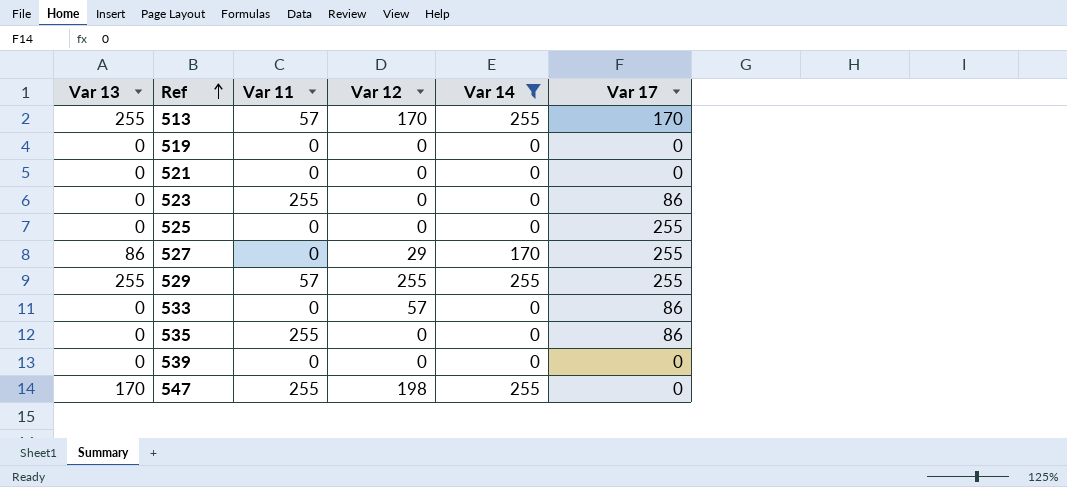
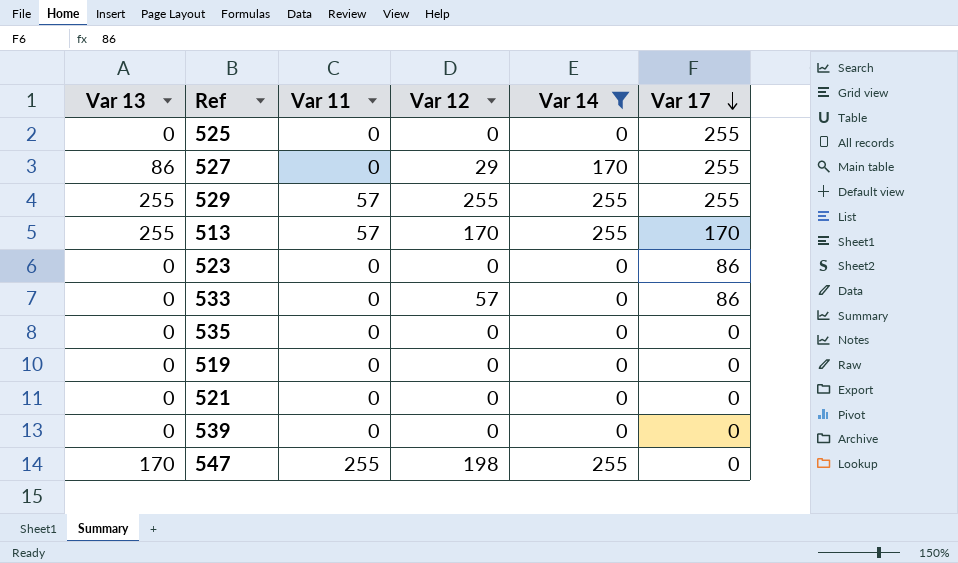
row order: Ref ascending -> Var 17 descending
523 | Var 11: 255 -> 0
535 | Var 11: 255 -> 0
535 | Var 17: 86 -> 0

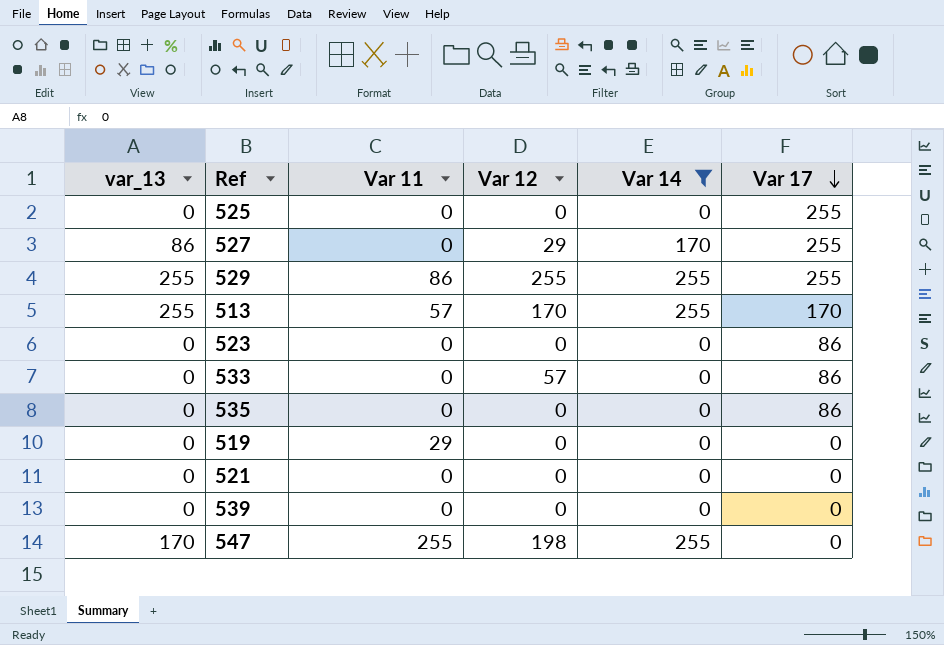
column name: Var 13 -> var_13
529 | Var 11: 57 -> 86
535 | Var 17: 0 -> 86
519 | Var 11: 0 -> 29

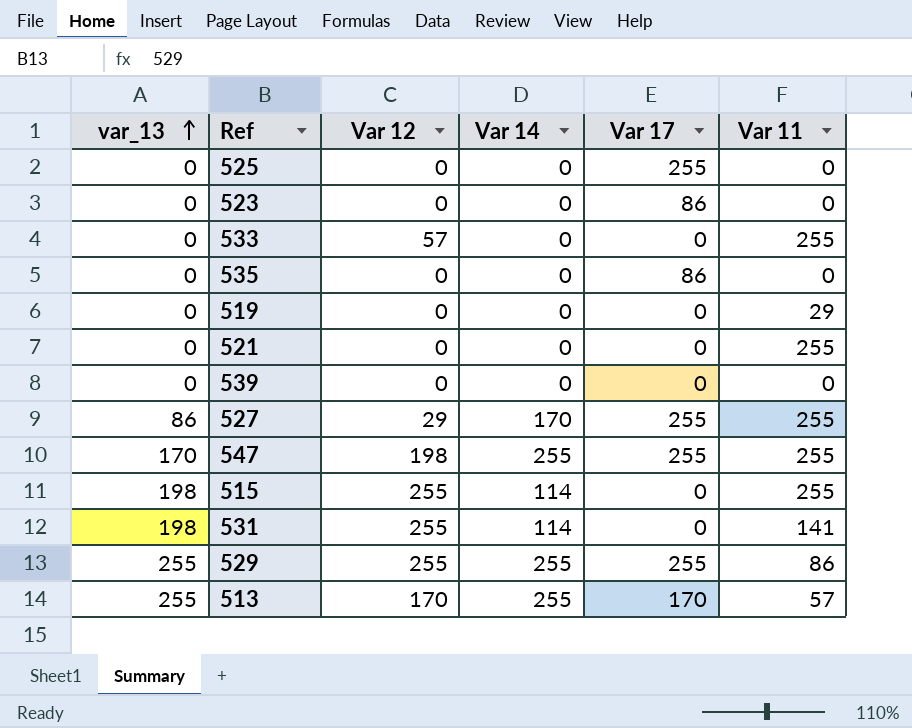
filter: Var 14 != 114 -> none
row order: Var 17 descending -> var_13 ascending
column Var 11 | position: 3 -> 6
533 | Var 17: 86 -> 0
533 | Var 11: 0 -> 255
521 | Var 11: 0 -> 255
527 | Var 11: 0 -> 255
547 | Var 17: 0 -> 255

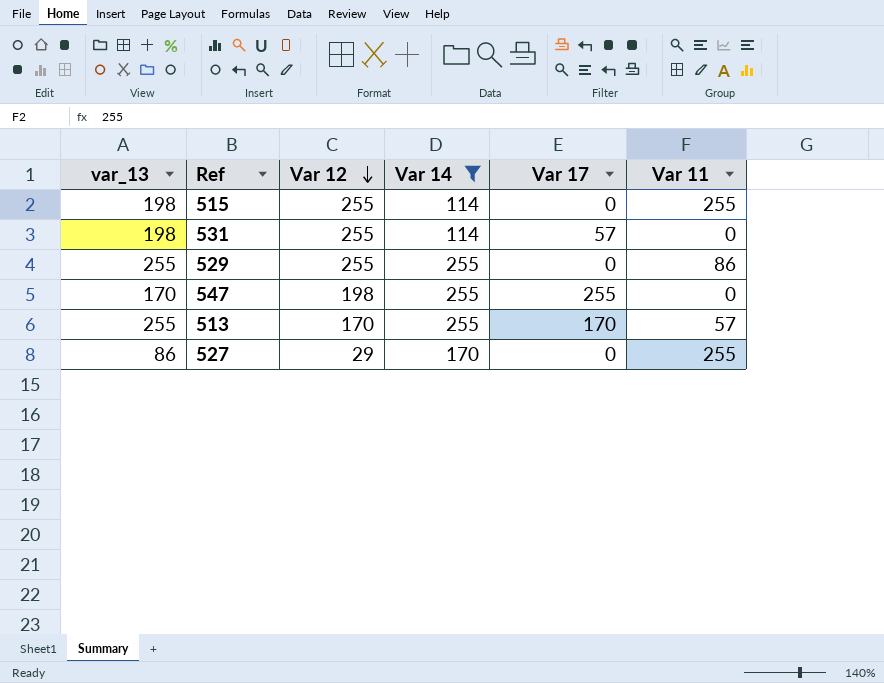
filter: none -> Var 14 != 0
row order: var_13 ascending -> Var 12 descending
531 | Var 17: 0 -> 57
531 | Var 11: 141 -> 0
529 | Var 17: 255 -> 0
547 | Var 11: 255 -> 0
527 | Var 17: 255 -> 0

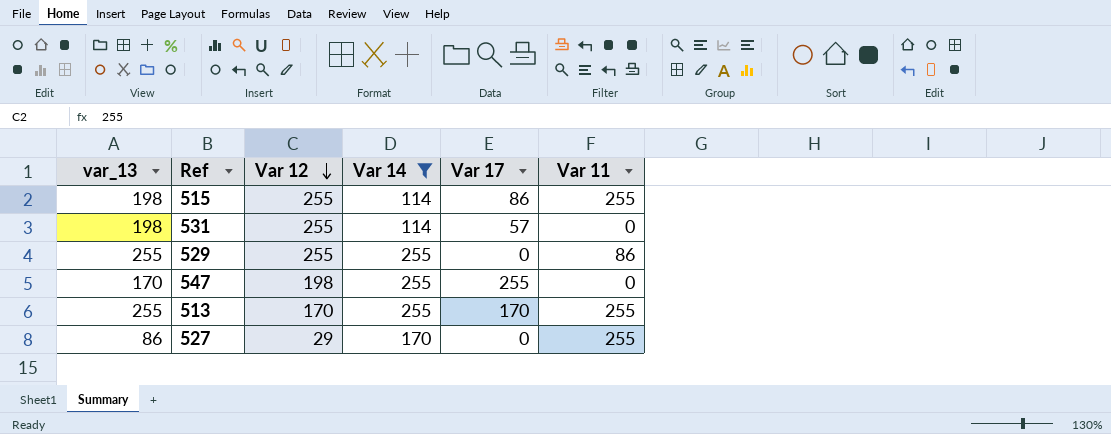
515 | Var 17: 0 -> 86
513 | Var 11: 57 -> 255

